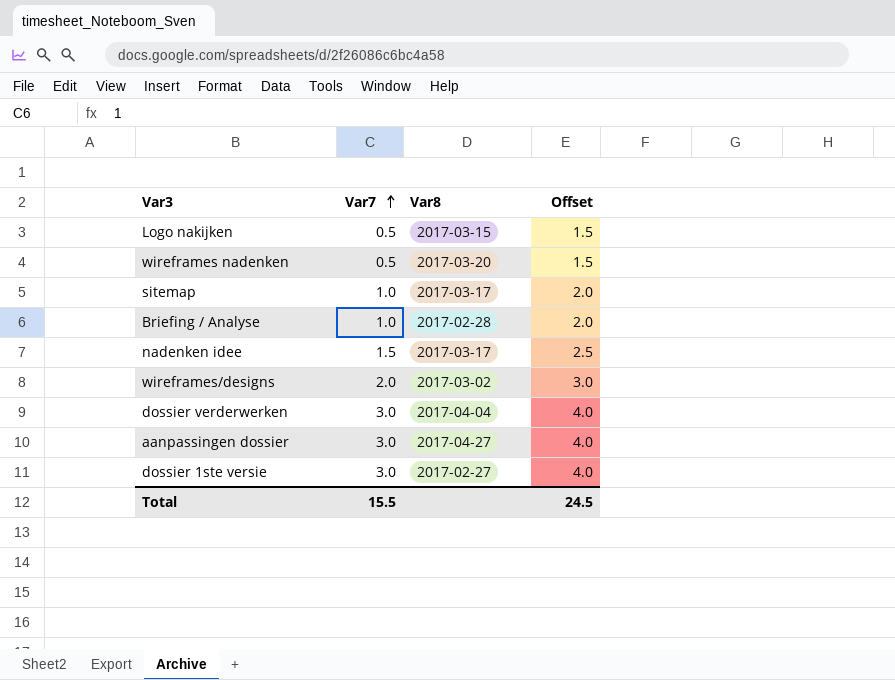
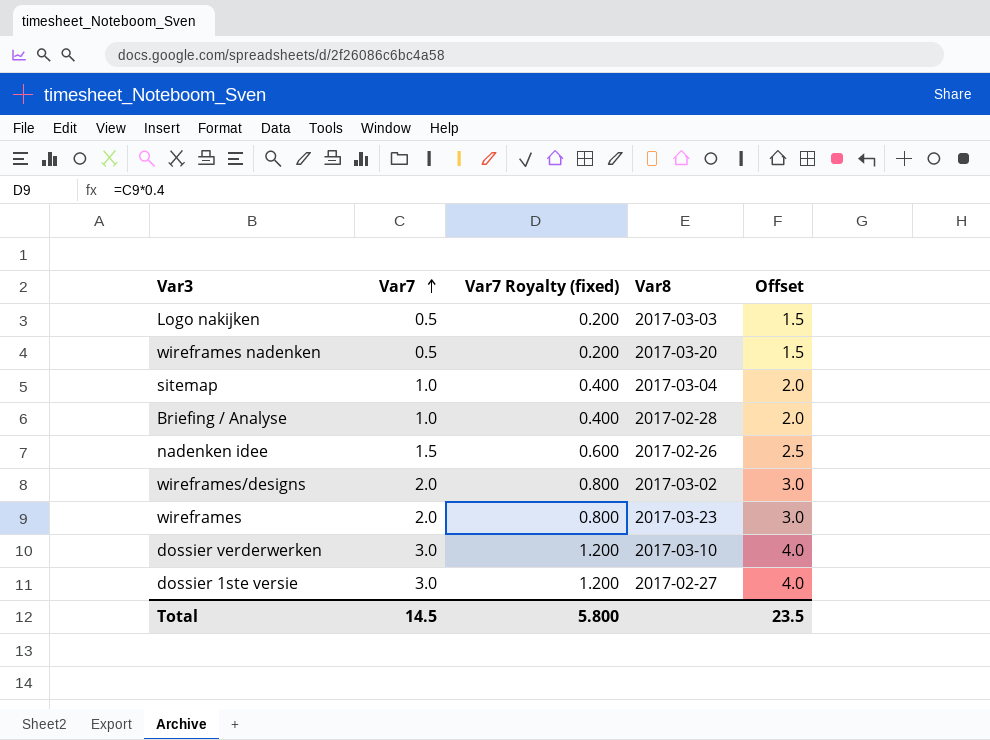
column Var7 Royalty (fixed) | formula: none -> [Var7] * 0.4
row aanpassingen dossier: 3.0 | 2017-04-27 | 4.0 -> none
Logo nakijken | Var8: 2017-03-15 -> 2017-03-03
sitemap | Var8: 2017-03-17 -> 2017-03-04
nadenken idee | Var8: 2017-03-17 -> 2017-02-26
row wireframes: none -> 2.0 | 0.800 | 2017-03-23 | 3.0
dossier verderwerken | Var8: 2017-04-04 -> 2017-03-10
Total | Var7: 15.5 -> 14.5
Total | Offset: 24.5 -> 23.5

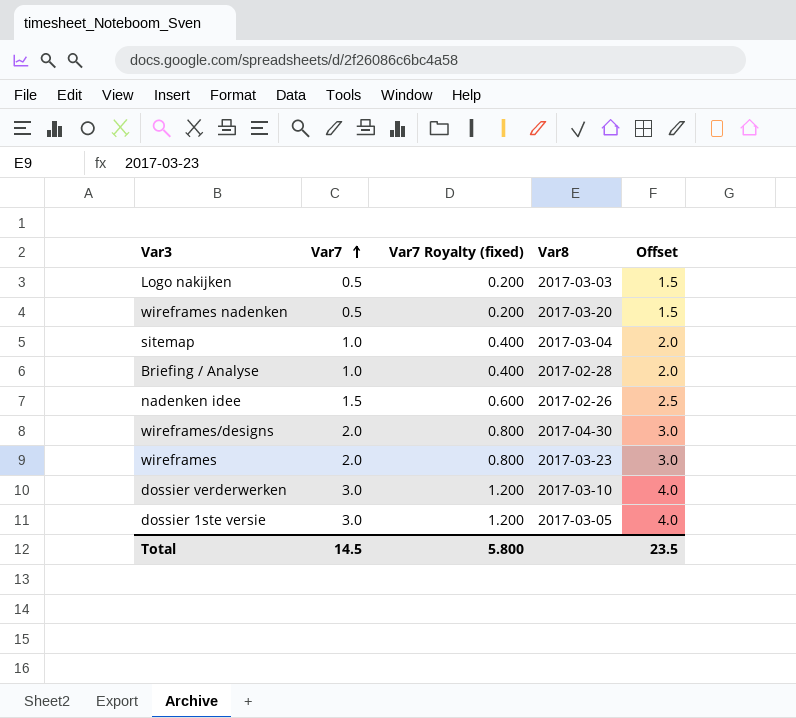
wireframes/designs | Var8: 2017-03-02 -> 2017-04-30
dossier 1ste versie | Var8: 2017-02-27 -> 2017-03-05

